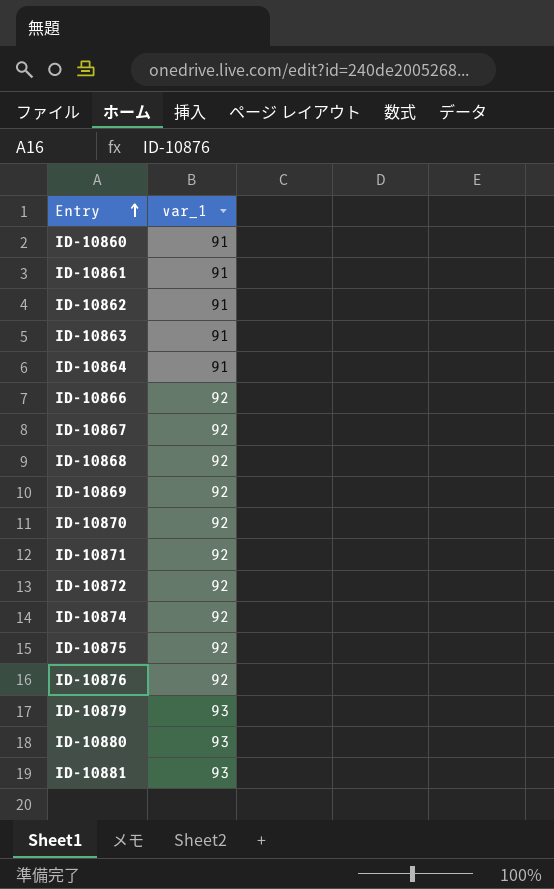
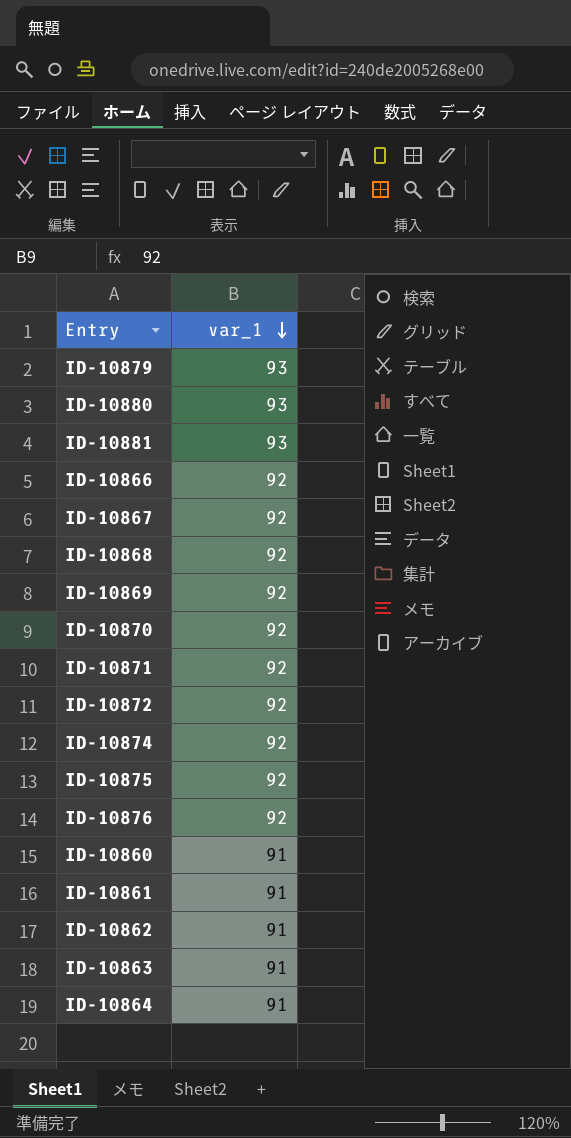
row order: Entry ascending -> var_1 descending

